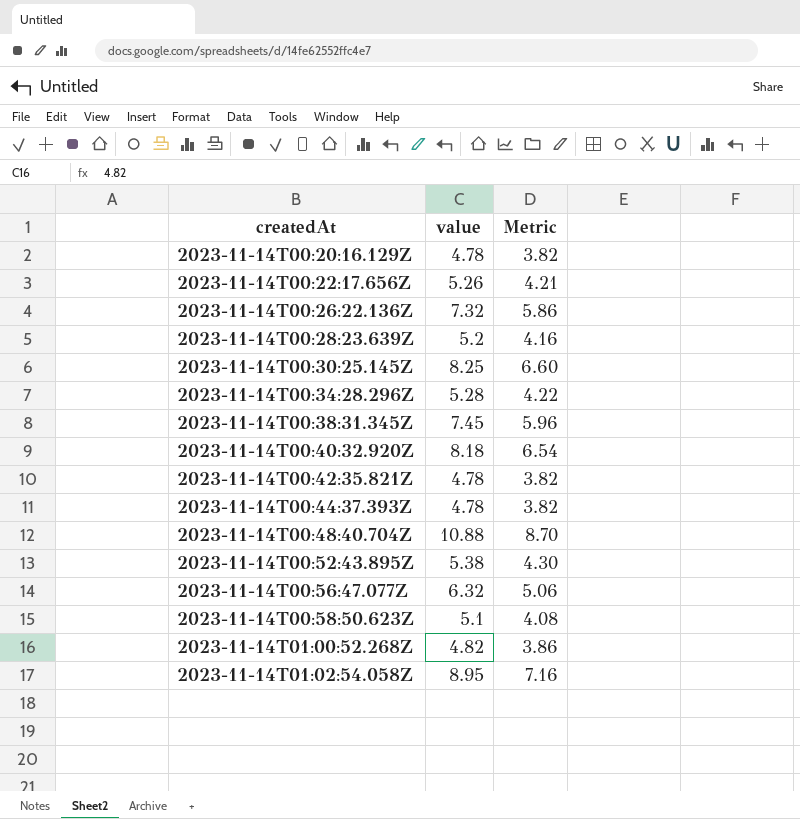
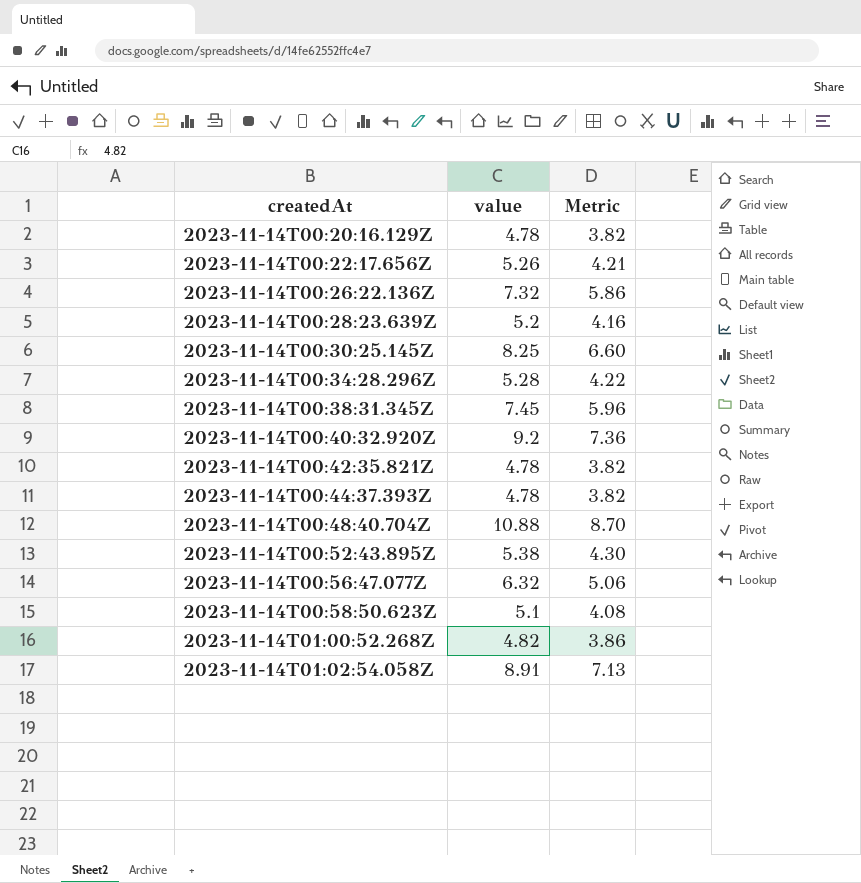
2023-11-14T00:40:32.920Z | value: 8.18 -> 9.2
2023-11-14T00:40:32.920Z | Metric: 6.54 -> 7.36
2023-11-14T01:02:54.058Z | value: 8.95 -> 8.91
2023-11-14T01:02:54.058Z | Metric: 7.16 -> 7.13

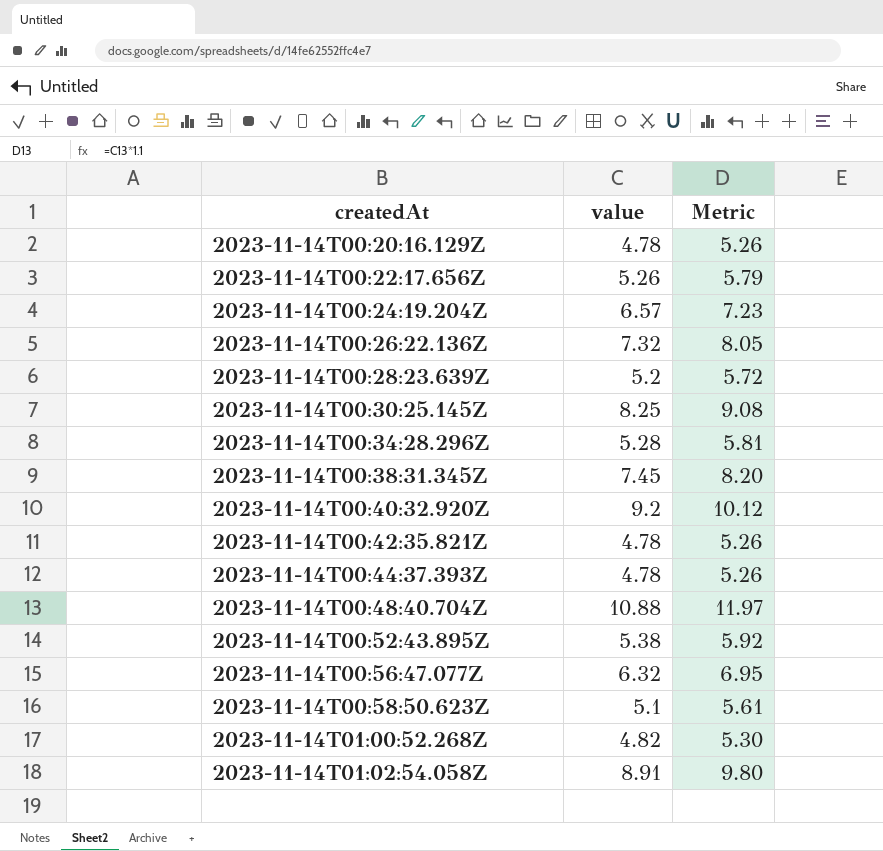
column Metric | formula: [value] * 0.8 -> [value] * 1.1
row 2023-11-14T00:24:19.204Z: none -> 6.57 | 7.23

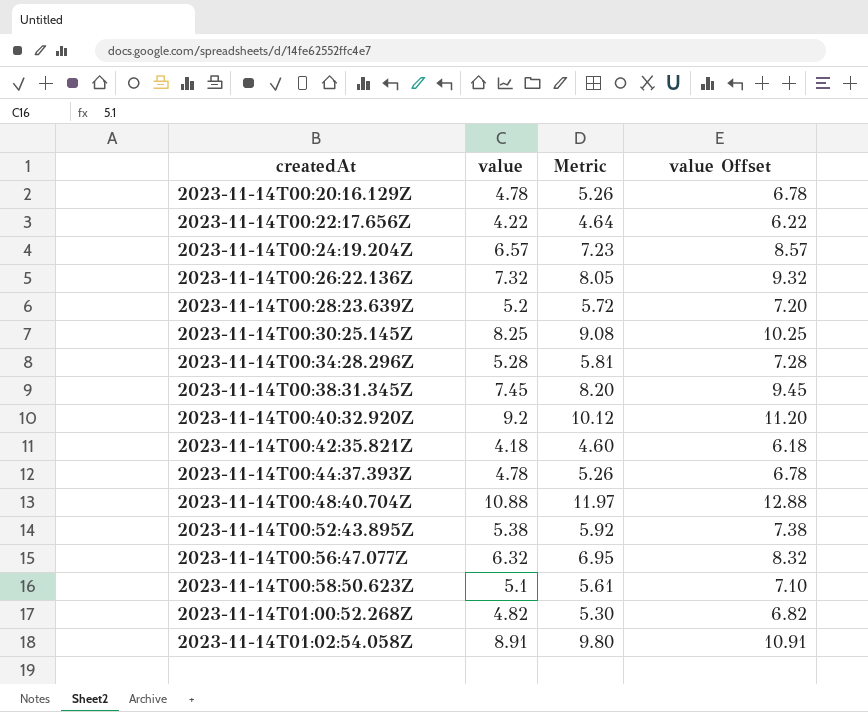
column value Offset | formula: none -> [value] + 2
2023-11-14T00:22:17.656Z | value: 5.26 -> 4.22
2023-11-14T00:22:17.656Z | Metric: 5.79 -> 4.64
2023-11-14T00:42:35.821Z | value: 4.78 -> 4.18
2023-11-14T00:42:35.821Z | Metric: 5.26 -> 4.60

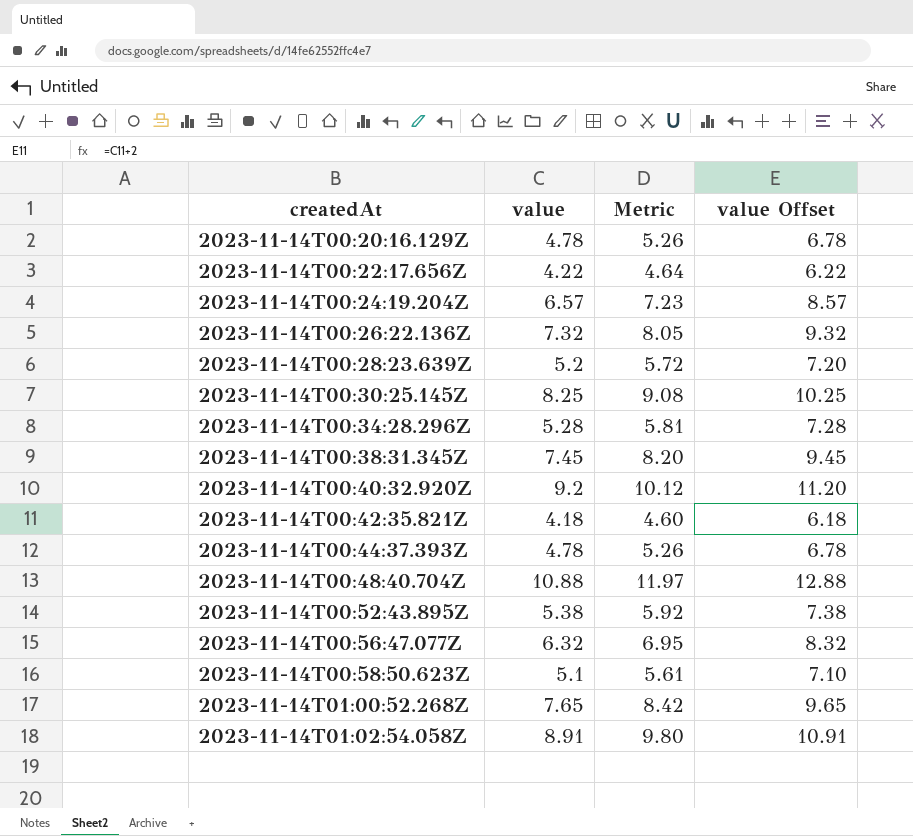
2023-11-14T01:00:52.268Z | value: 4.82 -> 7.65
2023-11-14T01:00:52.268Z | Metric: 5.30 -> 8.42
2023-11-14T01:00:52.268Z | value Offset: 6.82 -> 9.65

